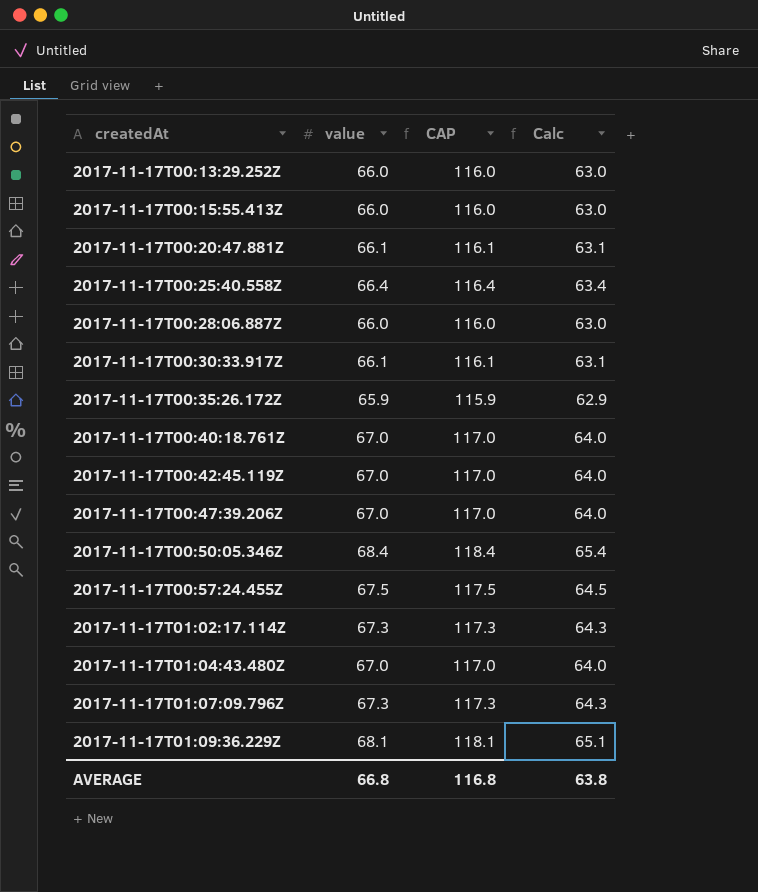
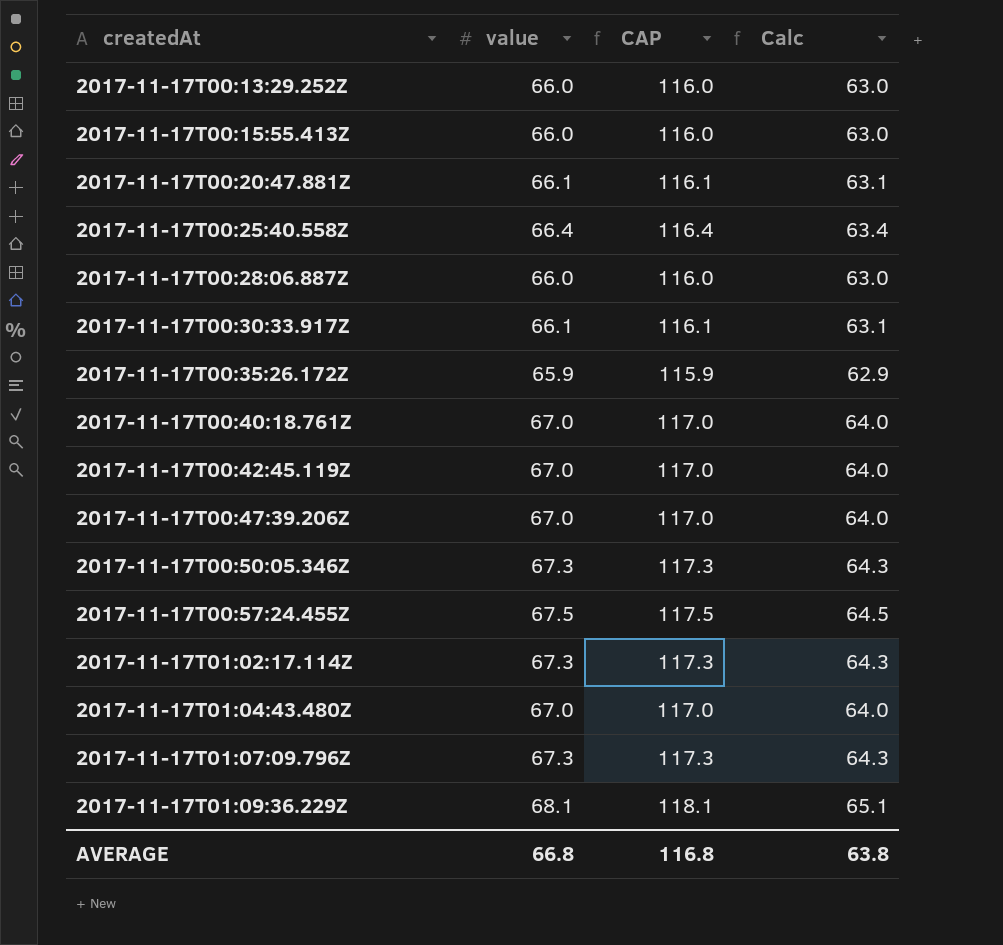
2017-11-17T00:50:05.346Z | value: 68.4 -> 67.3
2017-11-17T00:50:05.346Z | CAP: 118.4 -> 117.3
2017-11-17T00:50:05.346Z | Calc: 65.4 -> 64.3

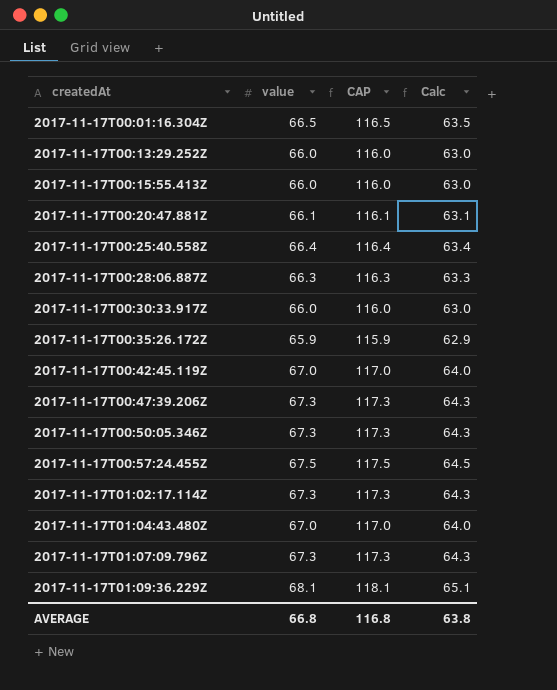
row 2017-11-17T00:40:18.761Z: 67.0 | 117.0 | 64.0 -> none
row 2017-11-17T00:01:16.304Z: none -> 66.5 | 116.5 | 63.5
2017-11-17T00:28:06.887Z | value: 66.0 -> 66.3
2017-11-17T00:28:06.887Z | CAP: 116.0 -> 116.3
2017-11-17T00:28:06.887Z | Calc: 63.0 -> 63.3
2017-11-17T00:30:33.917Z | value: 66.1 -> 66.0
2017-11-17T00:30:33.917Z | CAP: 116.1 -> 116.0
2017-11-17T00:30:33.917Z | Calc: 63.1 -> 63.0
2017-11-17T00:47:39.206Z | value: 67.0 -> 67.3
2017-11-17T00:47:39.206Z | CAP: 117.0 -> 117.3
2017-11-17T00:47:39.206Z | Calc: 64.0 -> 64.3

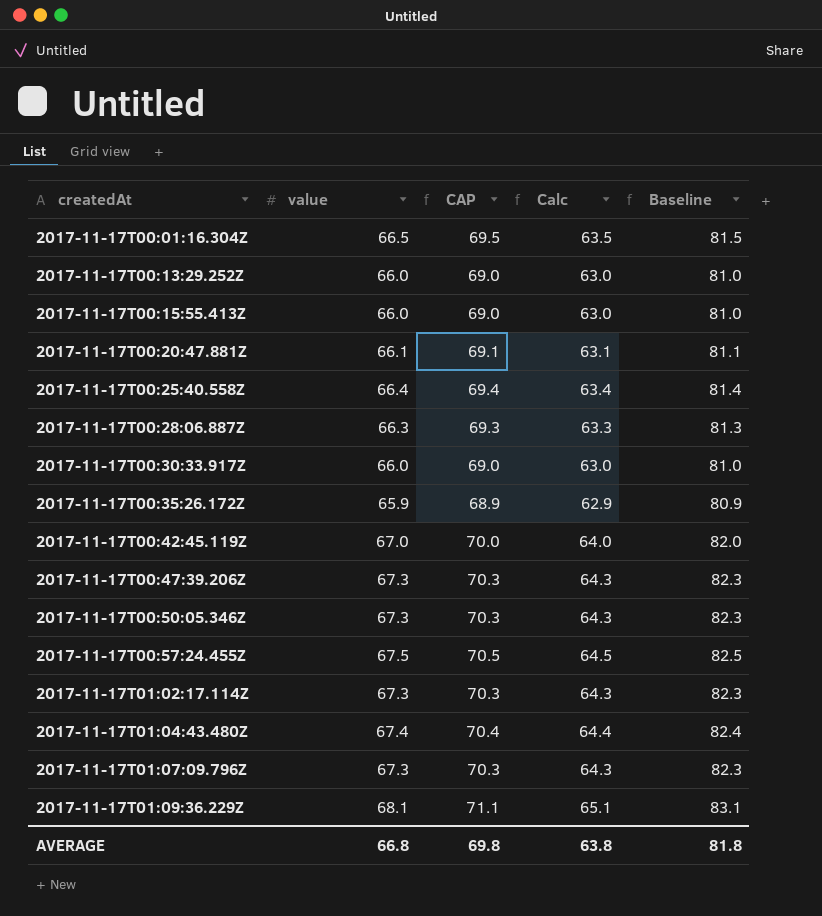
column CAP | formula: [value] + 50 -> [value] + 3
column Baseline | formula: none -> [value] + 15
2017-11-17T01:04:43.480Z | value: 67.0 -> 67.4
2017-11-17T01:04:43.480Z | Calc: 64.0 -> 64.4
AVERAGE | CAP: 116.8 -> 69.8

